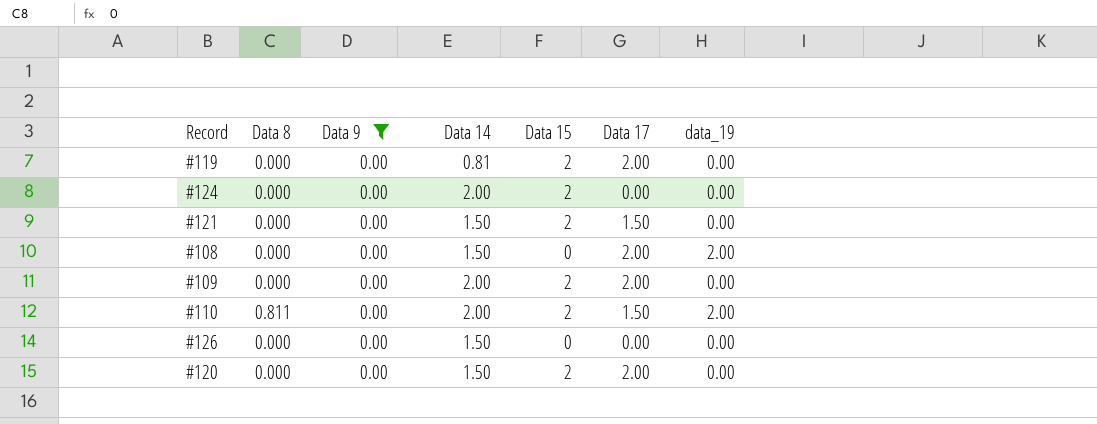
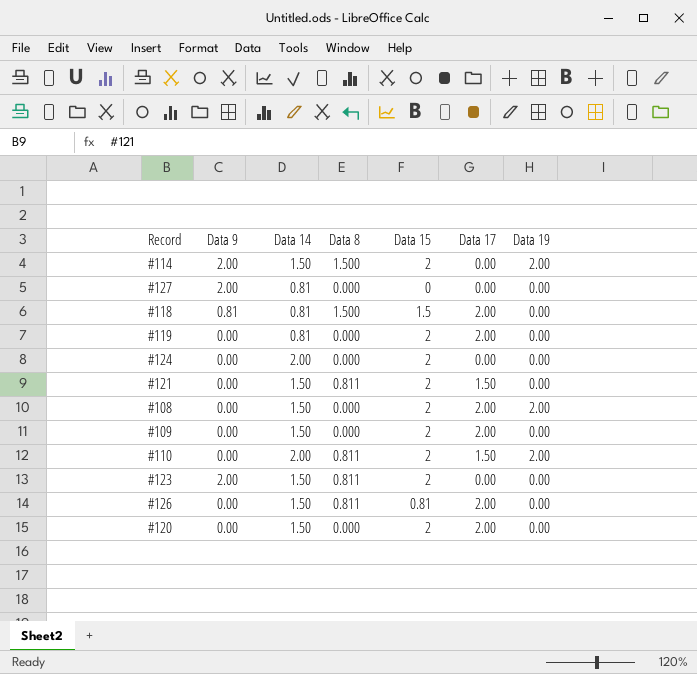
filter: Data 9 = 0.00 -> none
column Data 8 | position: 2 -> 4
column name: data_19 -> Data 19
#121 | Data 8: 0.000 -> 0.811
#108 | Data 15: 0 -> 2
#109 | Data 14: 2.00 -> 1.50
#126 | Data 8: 0.000 -> 0.811
#126 | Data 15: 0 -> 0.81
#126 | Data 17: 0.00 -> 2.00

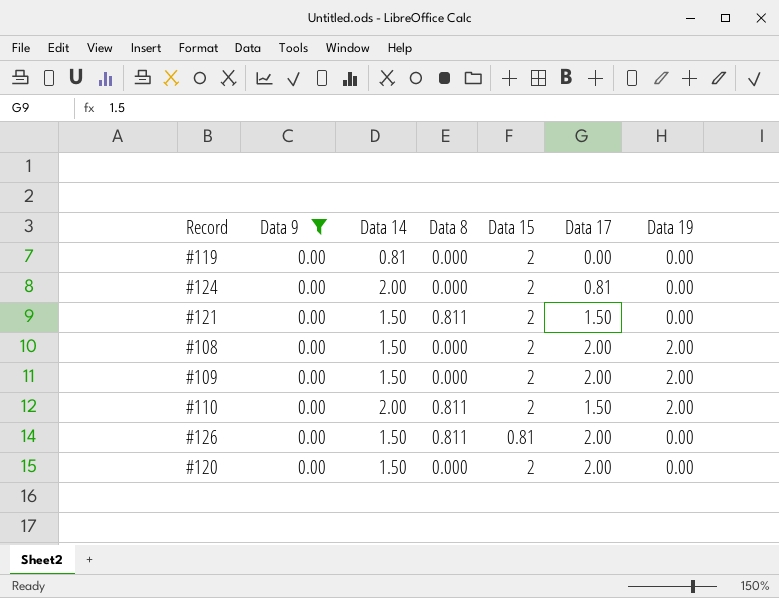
filter: none -> Data 9 = 0.00
#119 | Data 17: 2.00 -> 0.00
#124 | Data 17: 0.00 -> 0.81
#109 | Data 19: 0.00 -> 2.00

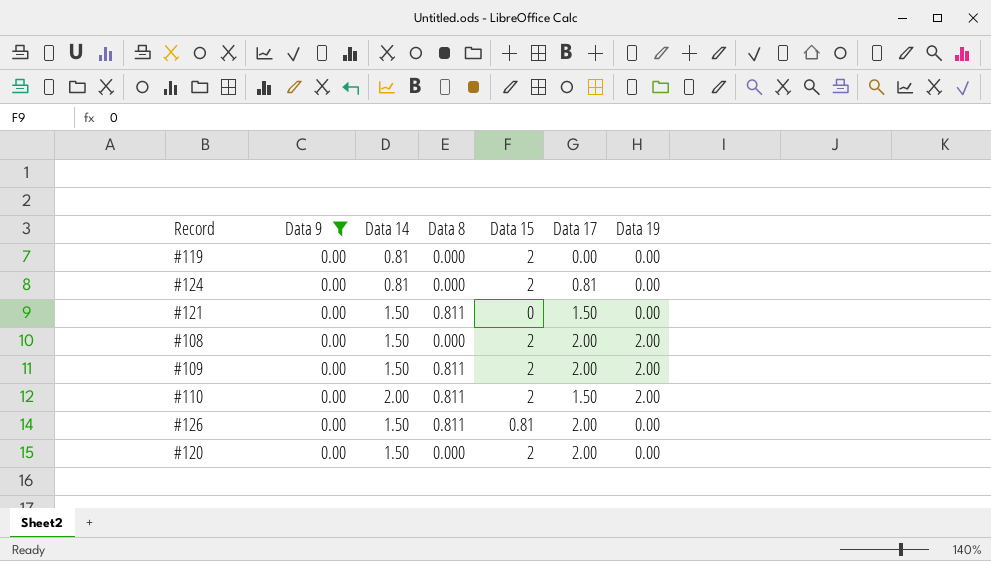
#124 | Data 14: 2.00 -> 0.81
#121 | Data 15: 2 -> 0
#109 | Data 8: 0.000 -> 0.811

